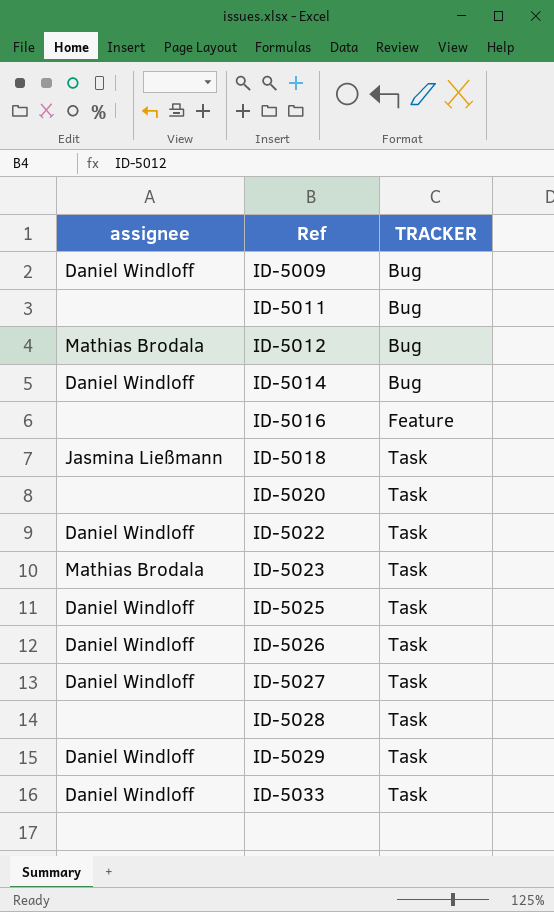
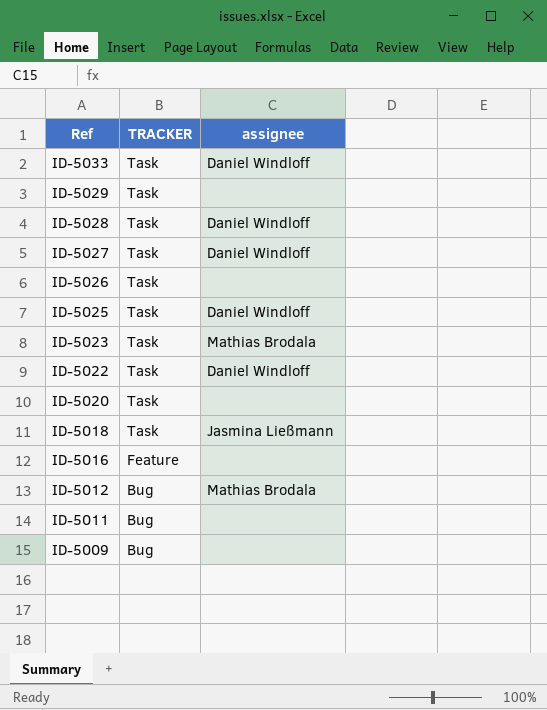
row order: Ref ascending -> Ref descending
column assignee | position: 1 -> 3
row ID-5014: Daniel Windloff | Bug -> none
ID-5029 | assignee: Daniel Windloff -> none
ID-5028 | assignee: none -> Daniel Windloff
ID-5026 | assignee: Daniel Windloff -> none
ID-5009 | assignee: Daniel Windloff -> none

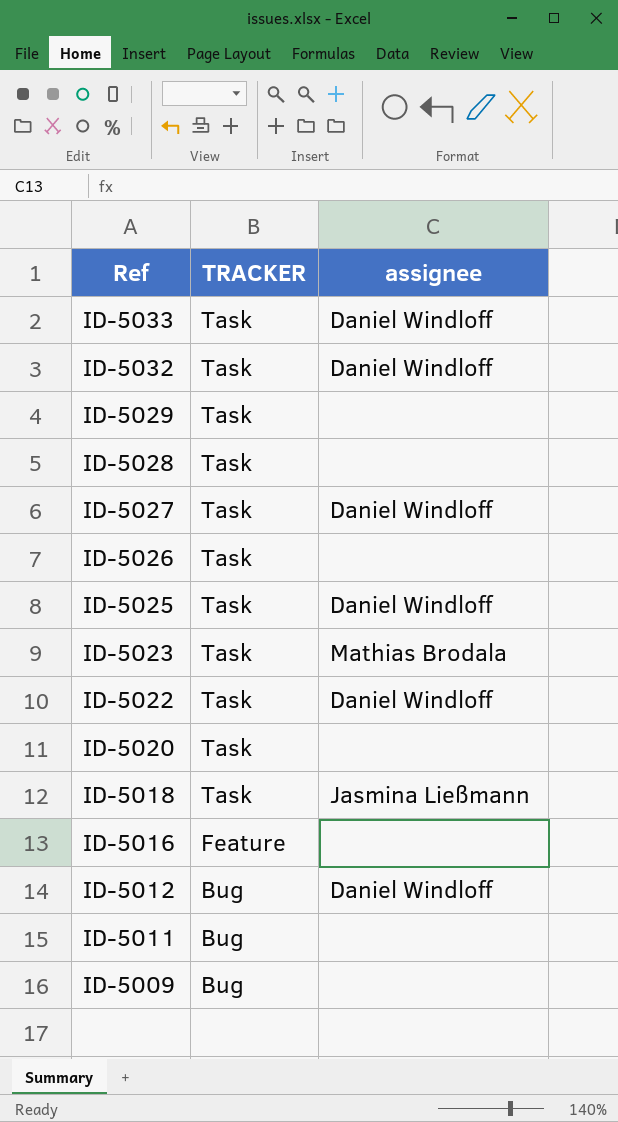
row ID-5032: none -> Task | Daniel Windloff
ID-5028 | assignee: Daniel Windloff -> none
ID-5012 | assignee: Mathias Brodala -> Daniel Windloff

